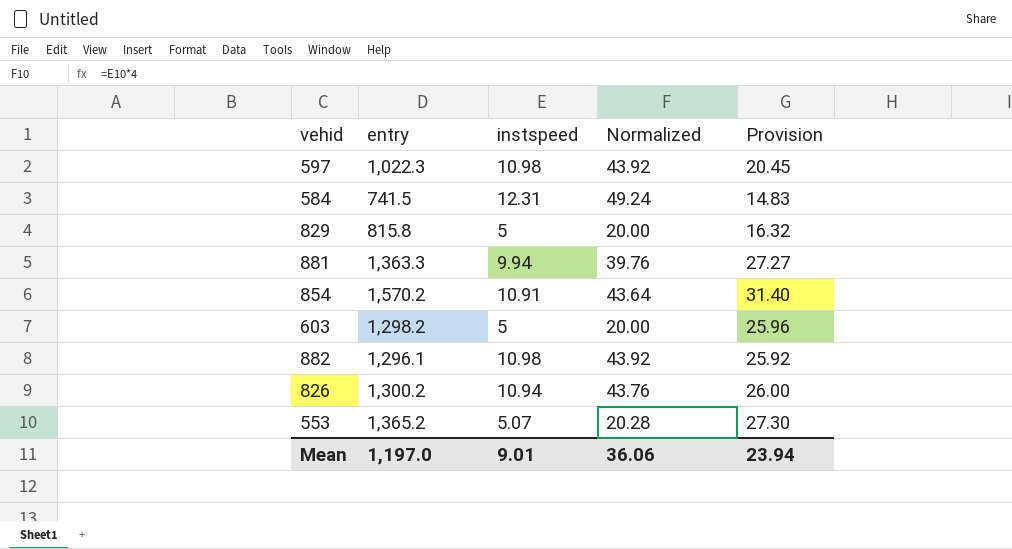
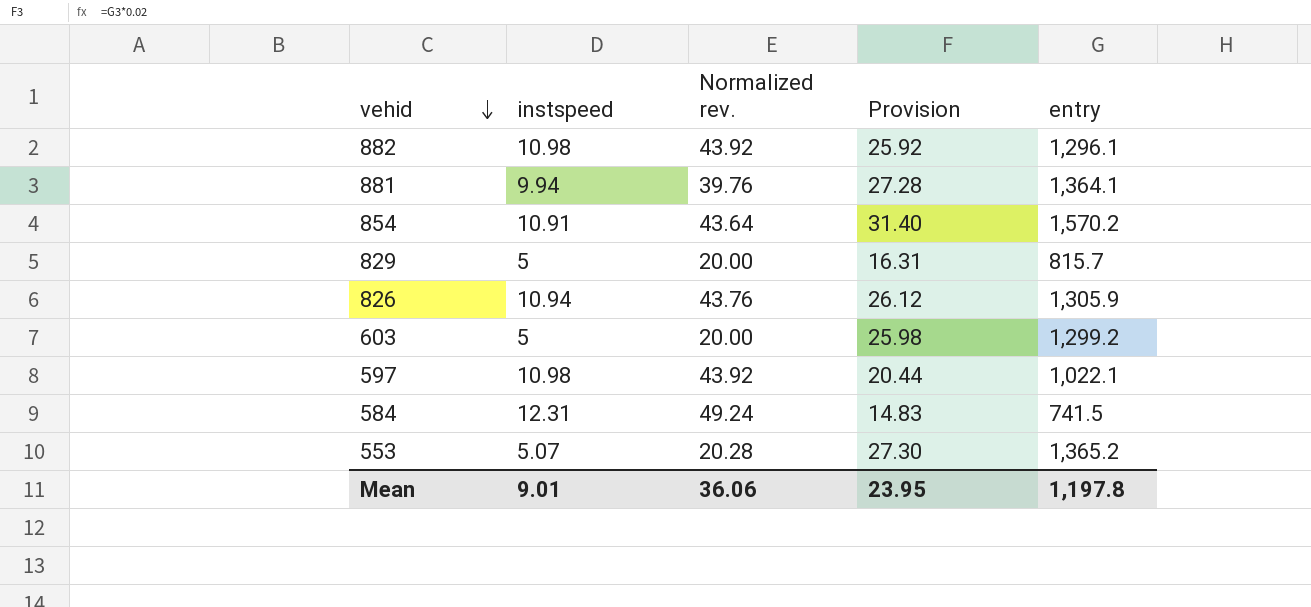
row order: none -> vehid descending
column name: Normalized -> Normalized rev.
column entry | position: 2 -> 5
881 | Provision: 27.27 -> 27.28
881 | entry: 1,363.3 -> 1,364.1
829 | Provision: 16.32 -> 16.31
829 | entry: 815.8 -> 815.7
826 | Provision: 26.00 -> 26.12
826 | entry: 1,300.2 -> 1,305.9
603 | Provision: 25.96 -> 25.98
603 | entry: 1,298.2 -> 1,299.2
597 | Provision: 20.45 -> 20.44
597 | entry: 1,022.3 -> 1,022.1
Mean | Provision: 23.94 -> 23.95
Mean | entry: 1,197.0 -> 1,197.8

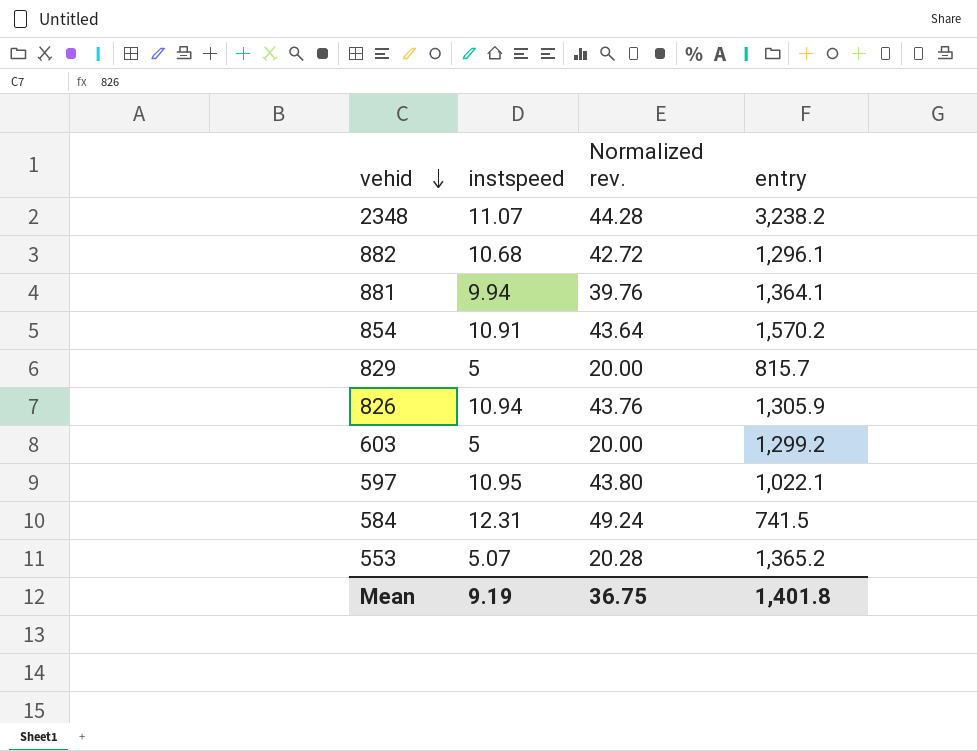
column Provision | formula: [entry] * 0.02 -> none
row 2348: none -> 11.07 | 44.28 | 3,238.2
882 | instspeed: 10.98 -> 10.68
882 | Normalized rev.: 43.92 -> 42.72
597 | instspeed: 10.98 -> 10.95
597 | Normalized rev.: 43.92 -> 43.80
Mean | instspeed: 9.01 -> 9.19
Mean | Normalized rev.: 36.06 -> 36.75
Mean | entry: 1,197.8 -> 1,401.8

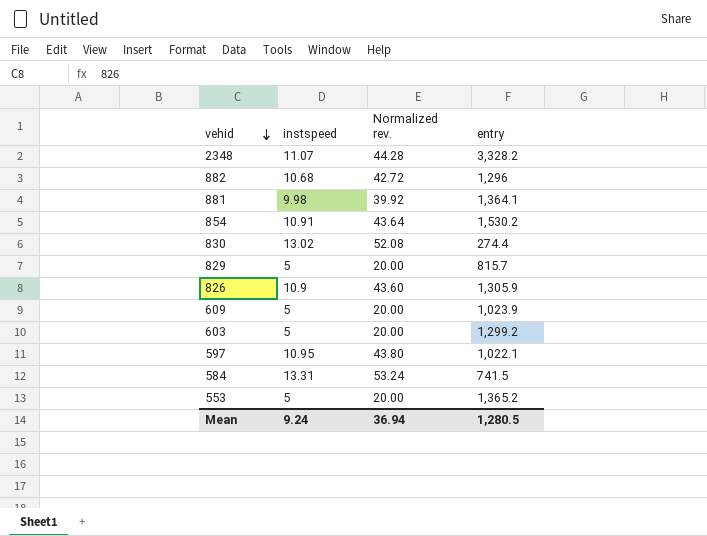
2348 | entry: 3,238.2 -> 3,328.2
882 | entry: 1,296.1 -> 1,296
881 | instspeed: 9.94 -> 9.98
881 | Normalized rev.: 39.76 -> 39.92
854 | entry: 1,570.2 -> 1,530.2
row 830: none -> 13.02 | 52.08 | 274.4
826 | instspeed: 10.94 -> 10.9
826 | Normalized rev.: 43.76 -> 43.60
row 609: none -> 5 | 20.00 | 1,023.9
584 | instspeed: 12.31 -> 13.31
584 | Normalized rev.: 49.24 -> 53.24
553 | instspeed: 5.07 -> 5
553 | Normalized rev.: 20.28 -> 20.00
Mean | instspeed: 9.19 -> 9.24
Mean | Normalized rev.: 36.75 -> 36.94
Mean | entry: 1,401.8 -> 1,280.5

